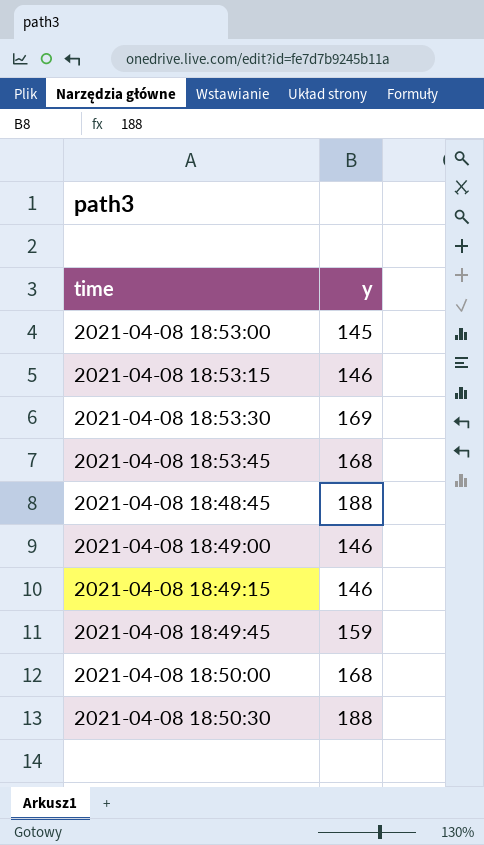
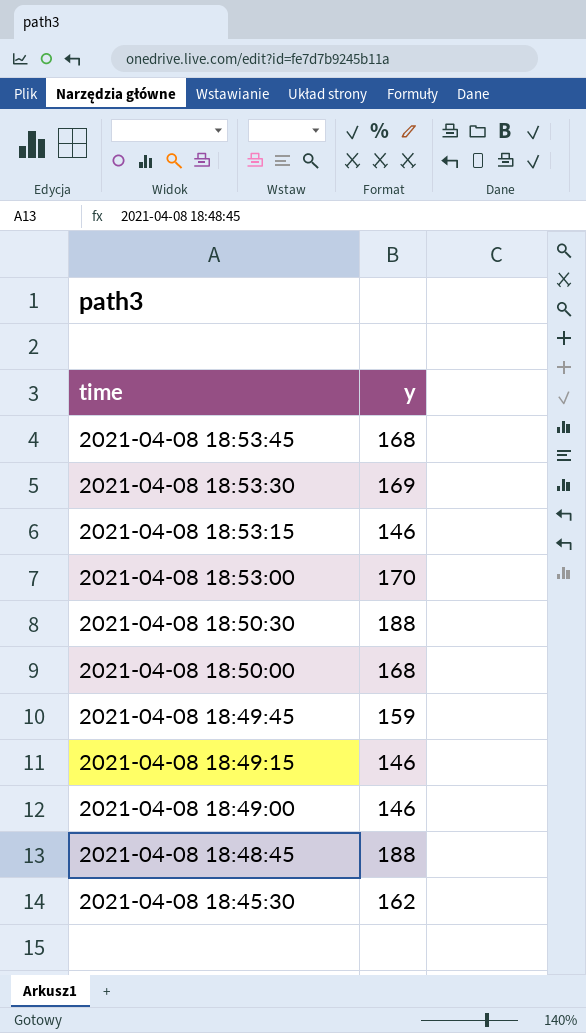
row order: none -> time descending
2021-04-08 18:53:00 | y: 145 -> 170
row 2021-04-08 18:45:30: none -> 162

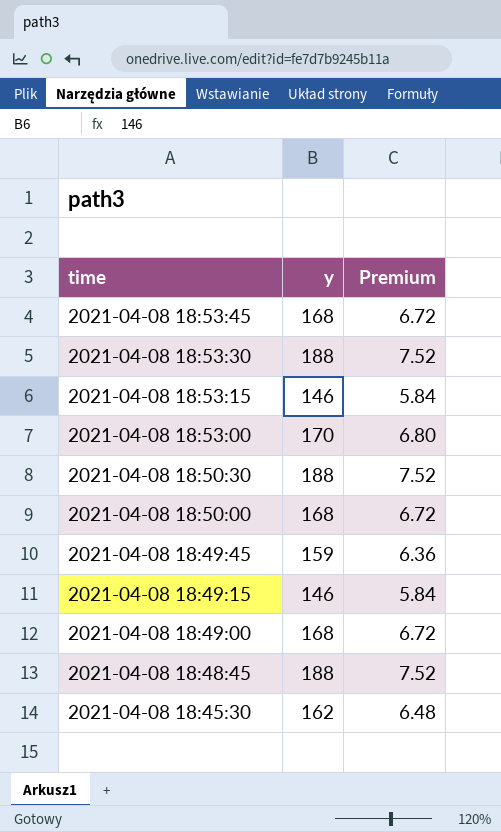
column Premium | formula: none -> [y] * 0.04
2021-04-08 18:53:30 | y: 169 -> 188
2021-04-08 18:49:00 | y: 146 -> 168

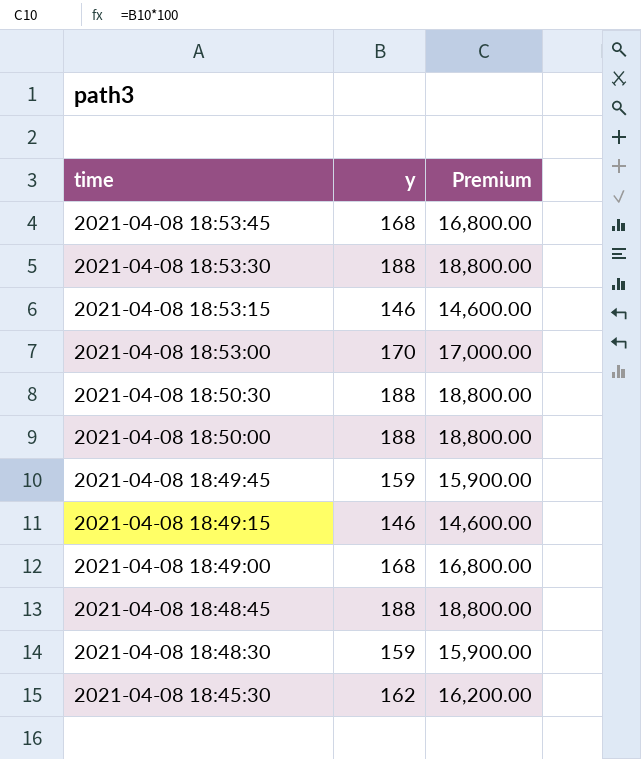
column Premium | formula: [y] * 0.04 -> [y] * 100
2021-04-08 18:50:00 | y: 168 -> 188
row 2021-04-08 18:48:30: none -> 159 | 15,900.00

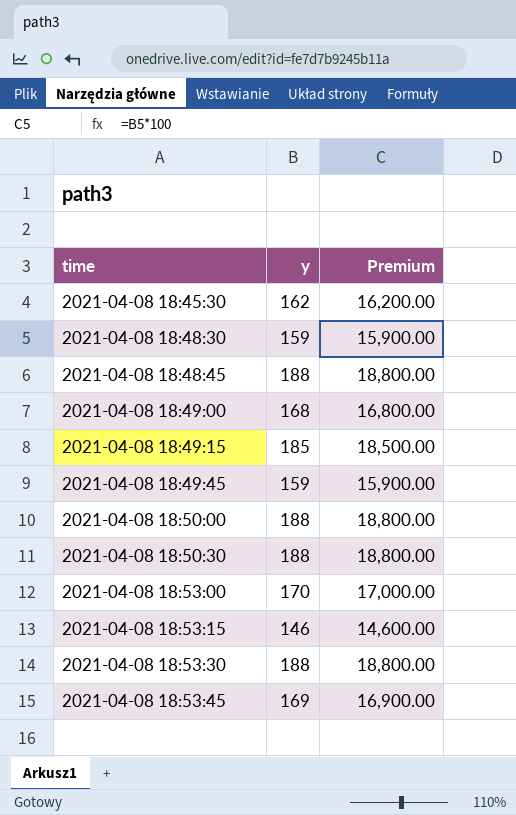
row order: time descending -> time ascending
2021-04-08 18:49:15 | y: 146 -> 185
2021-04-08 18:49:15 | Premium: 14,600.00 -> 18,500.00
2021-04-08 18:53:45 | y: 168 -> 169
2021-04-08 18:53:45 | Premium: 16,800.00 -> 16,900.00

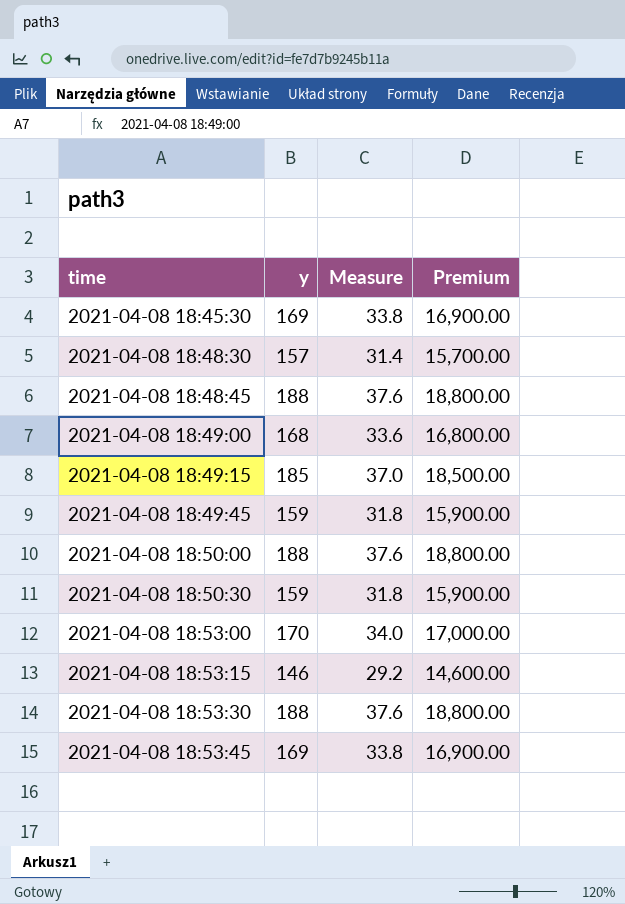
column Measure | formula: none -> [y] * 0.2
2021-04-08 18:45:30 | y: 162 -> 169
2021-04-08 18:45:30 | Premium: 16,200.00 -> 16,900.00
2021-04-08 18:48:30 | y: 159 -> 157
2021-04-08 18:48:30 | Premium: 15,900.00 -> 15,700.00
2021-04-08 18:50:30 | y: 188 -> 159
2021-04-08 18:50:30 | Premium: 18,800.00 -> 15,900.00

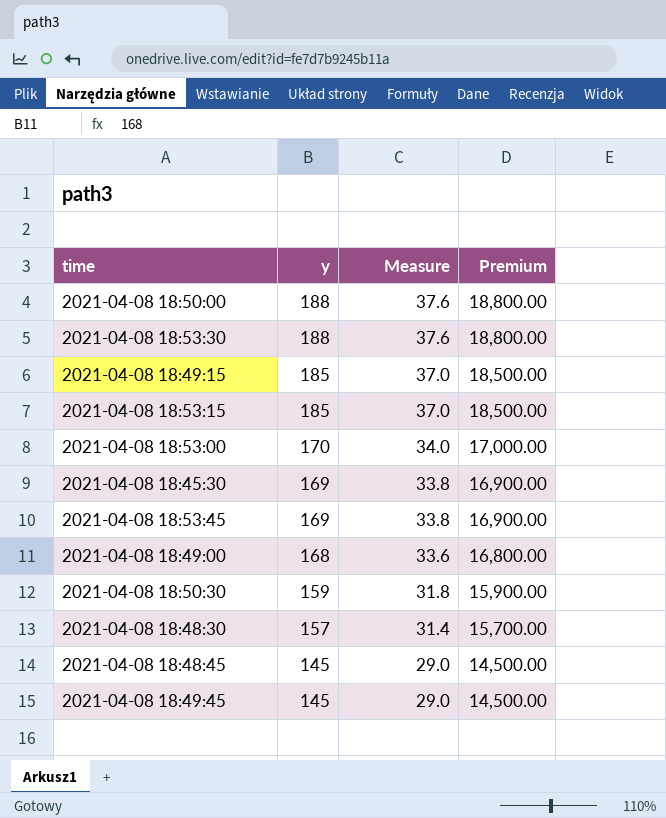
row order: time ascending -> y descending
2021-04-08 18:53:15 | y: 146 -> 185
2021-04-08 18:53:15 | Measure: 29.2 -> 37.0
2021-04-08 18:53:15 | Premium: 14,600.00 -> 18,500.00
2021-04-08 18:48:45 | y: 188 -> 145
2021-04-08 18:48:45 | Measure: 37.6 -> 29.0
2021-04-08 18:48:45 | Premium: 18,800.00 -> 14,500.00
2021-04-08 18:49:45 | y: 159 -> 145
2021-04-08 18:49:45 | Measure: 31.8 -> 29.0
2021-04-08 18:49:45 | Premium: 15,900.00 -> 14,500.00

